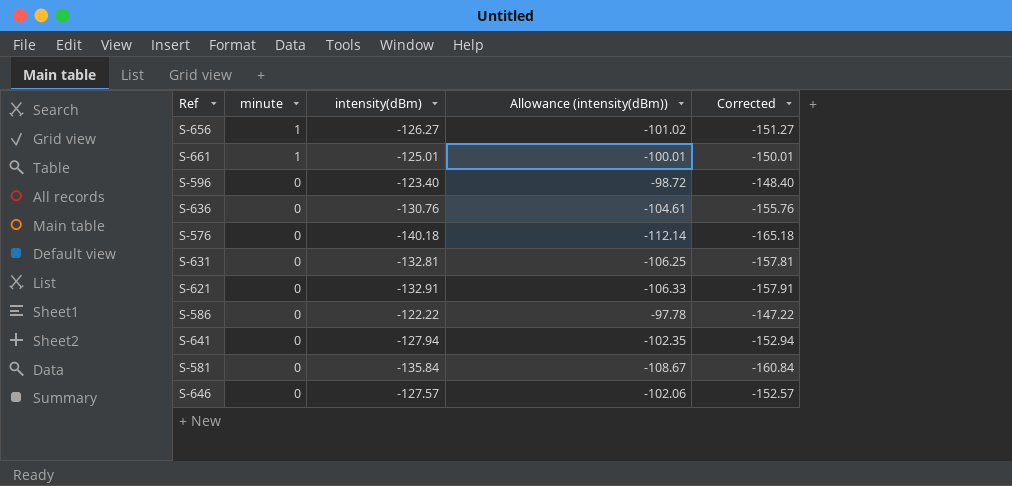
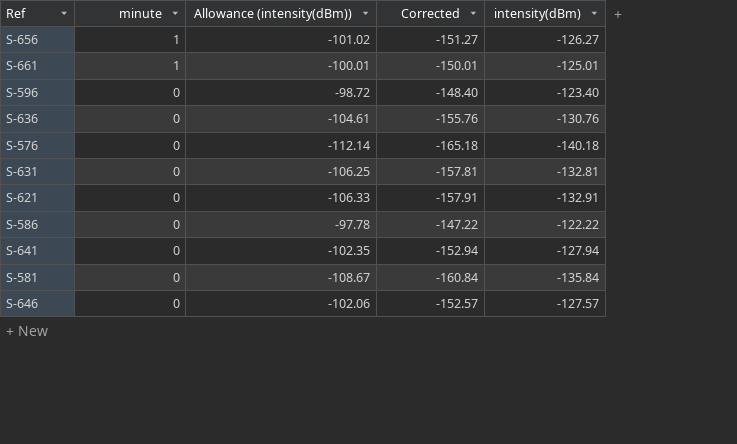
column intensity(dBm) | position: 3 -> 5

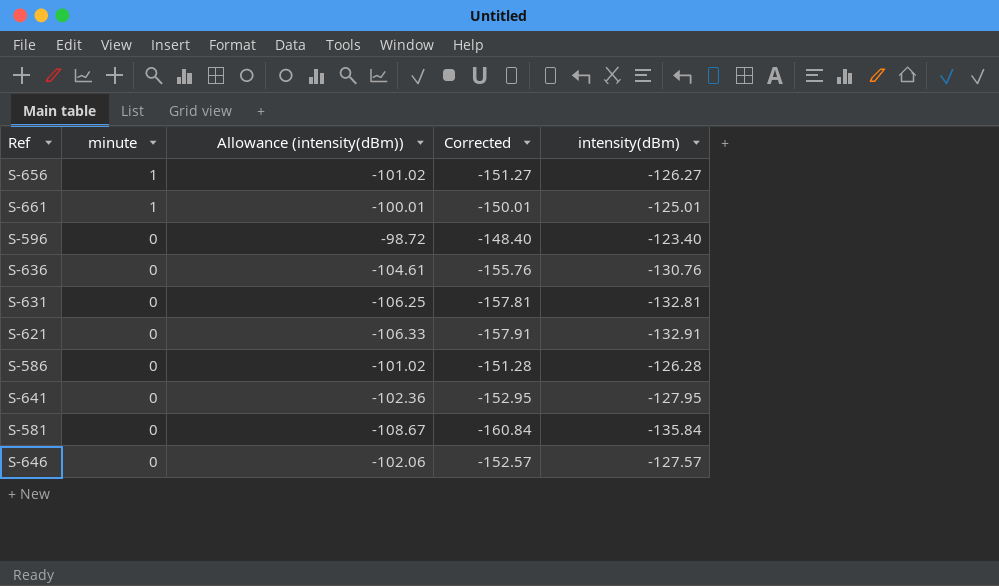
row S-576: 0 | -112.14 | -165.18 | -140.18 -> none
S-586 | Allowance (intensity(dBm)): -97.78 -> -101.02
S-586 | Corrected: -147.22 -> -151.28
S-586 | intensity(dBm): -122.22 -> -126.28
S-641 | Allowance (intensity(dBm)): -102.35 -> -102.36
S-641 | Corrected: -152.94 -> -152.95
S-641 | intensity(dBm): -127.94 -> -127.95

